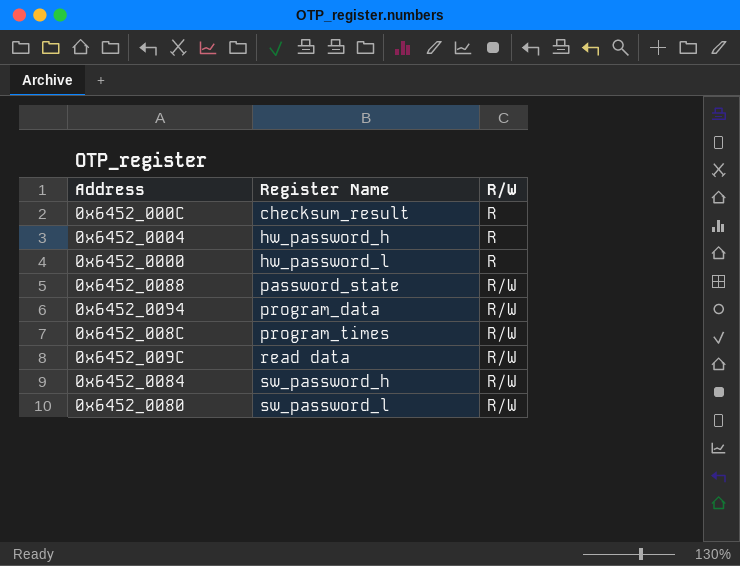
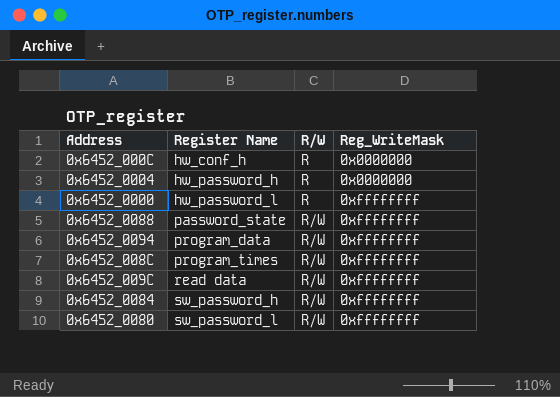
column Reg_WriteMask | position: none -> 4
0x6452_000C | Register Name: checksum_result -> hw_conf_h

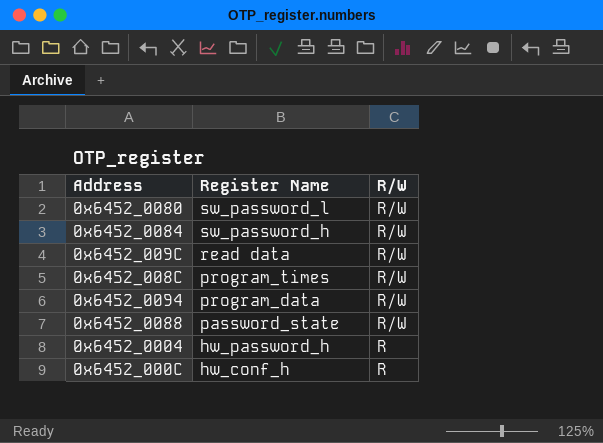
row order: Register Name ascending -> Register Name descending
column Reg_WriteMask | position: 4 -> none
row 0x6452_0000: hw_password_l | R | 0xffffffff -> none

